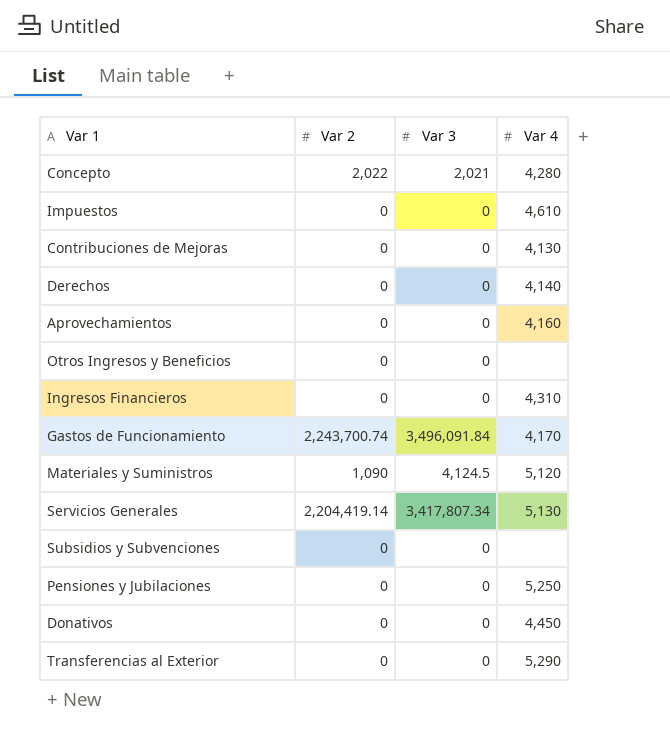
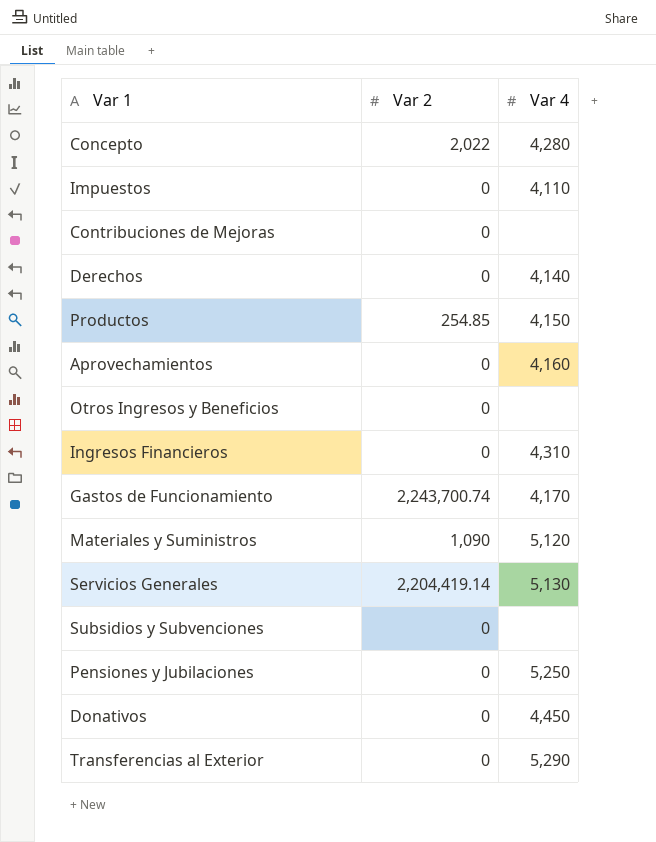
column Var 3 | position: 3 -> none
Impuestos | Var 4: 4,610 -> 4,110
Contribuciones de Mejoras | Var 4: 4,130 -> none
row Productos: none -> 254.85 | 4,150

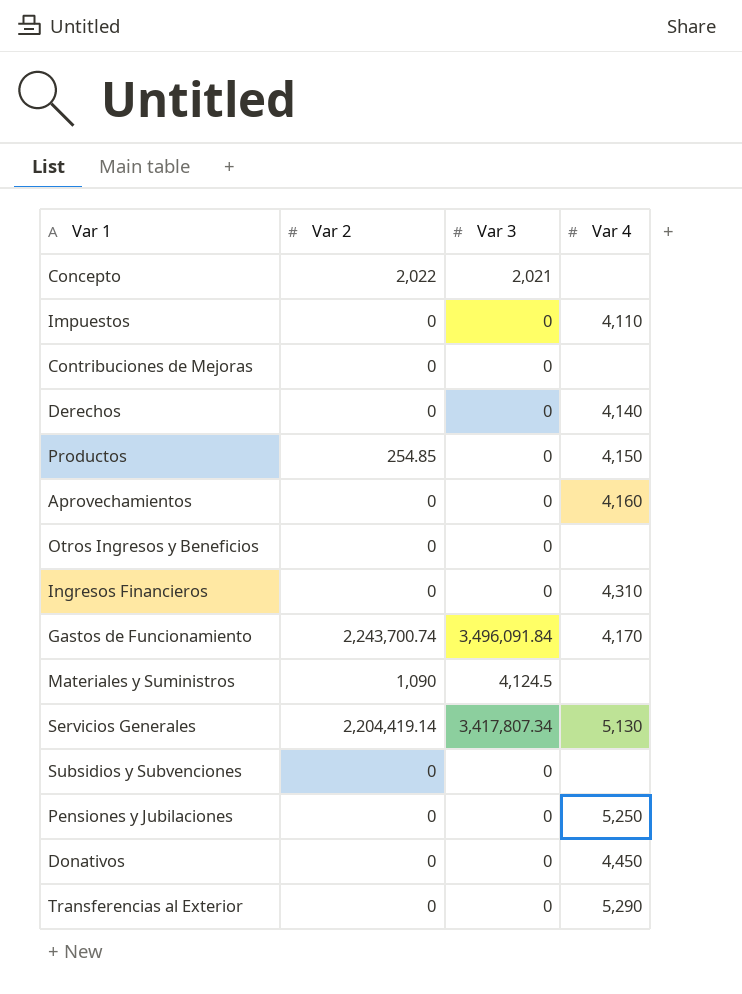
column Var 3 | position: none -> 3
Concepto | Var 4: 4,280 -> none
Materiales y Suministros | Var 4: 5,120 -> none

